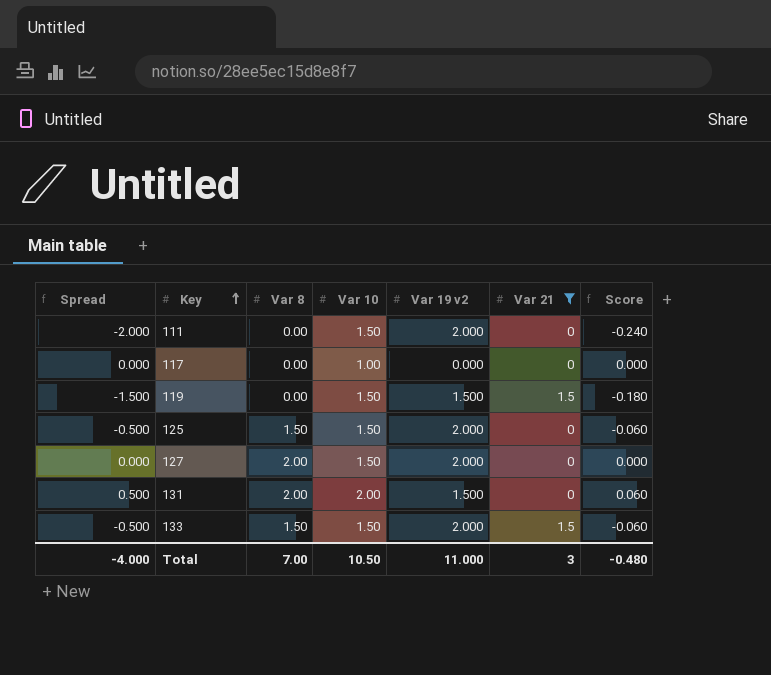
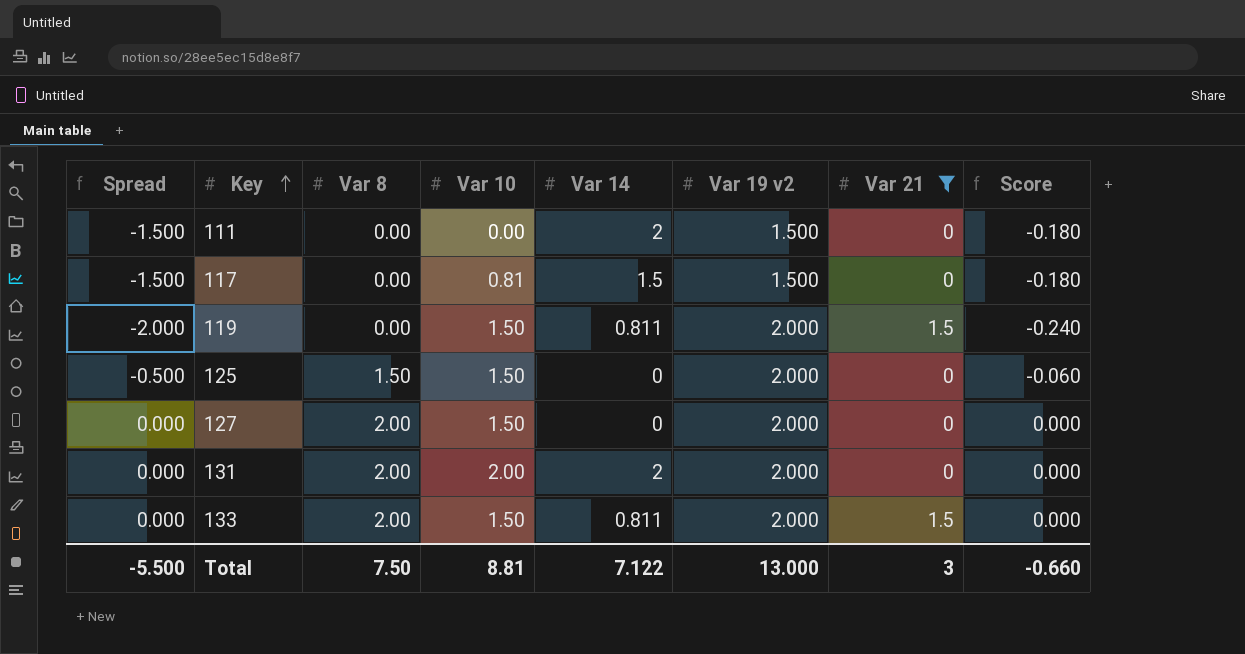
column Var 14 | position: none -> 5
111 | Spread: -2.000 -> -1.500
111 | Var 10: 1.50 -> 0.00
111 | Var 19 v2: 2.000 -> 1.500
111 | Score: -0.240 -> -0.180
117 | Spread: 0.000 -> -1.500
117 | Var 10: 1.00 -> 0.81
117 | Var 19 v2: 0.000 -> 1.500
117 | Score: 0.000 -> -0.180
119 | Spread: -1.500 -> -2.000
119 | Var 19 v2: 1.500 -> 2.000
119 | Score: -0.180 -> -0.240
131 | Spread: 0.500 -> 0.000
131 | Var 19 v2: 1.500 -> 2.000
131 | Score: 0.060 -> 0.000
133 | Spread: -0.500 -> 0.000
133 | Var 8: 1.50 -> 2.00
133 | Score: -0.060 -> 0.000
Total | Spread: -4.000 -> -5.500
Total | Var 8: 7.00 -> 7.50
Total | Var 10: 10.50 -> 8.81
Total | Var 19 v2: 11.000 -> 13.000
Total | Score: -0.480 -> -0.660

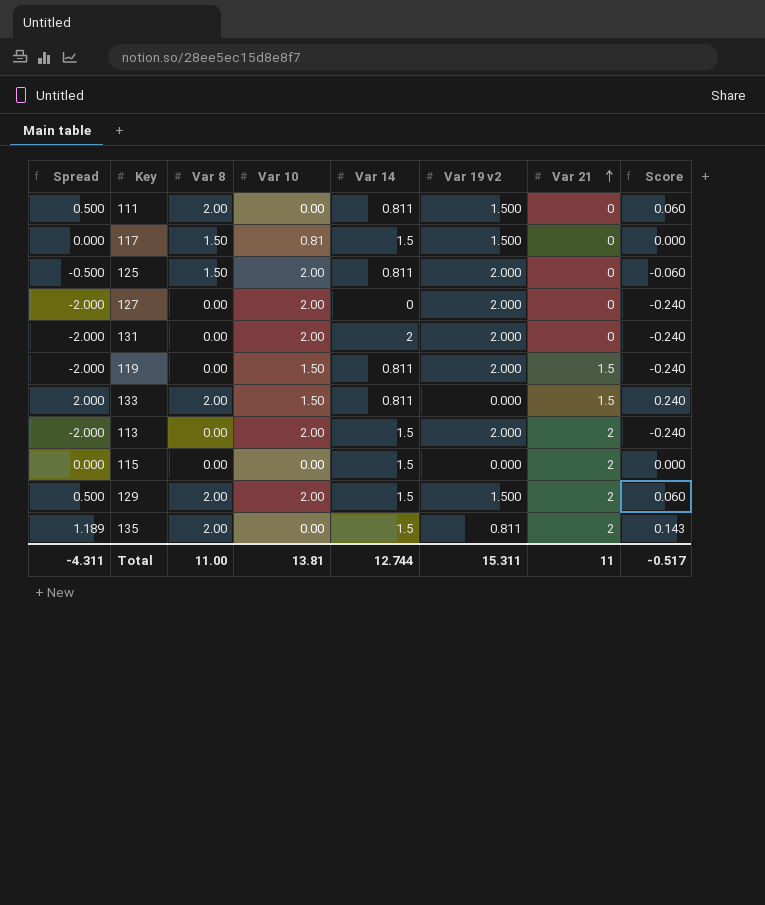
filter: Var 21 != 2 -> none
row order: Key ascending -> Var 21 ascending
111 | Spread: -1.500 -> 0.500
111 | Var 8: 0.00 -> 2.00
111 | Var 14: 2 -> 0.811
111 | Score: -0.180 -> 0.060
117 | Spread: -1.500 -> 0.000
117 | Var 8: 0.00 -> 1.50
117 | Score: -0.180 -> 0.000
125 | Var 10: 1.50 -> 2.00
125 | Var 14: 0 -> 0.811
127 | Spread: 0.000 -> -2.000
127 | Var 8: 2.00 -> 0.00
127 | Var 10: 1.50 -> 2.00
127 | Score: 0.000 -> -0.240
131 | Spread: 0.000 -> -2.000
131 | Var 8: 2.00 -> 0.00
131 | Score: 0.000 -> -0.240
133 | Spread: 0.000 -> 2.000
133 | Var 19 v2: 2.000 -> 0.000
133 | Score: 0.000 -> 0.240
Total | Spread: -5.500 -> -4.311
Total | Var 8: 7.50 -> 11.00
Total | Var 10: 8.81 -> 13.81
Total | Var 14: 7.122 -> 12.744
Total | Var 19 v2: 13.000 -> 15.311
Total | Var 21: 3 -> 11
Total | Score: -0.660 -> -0.517

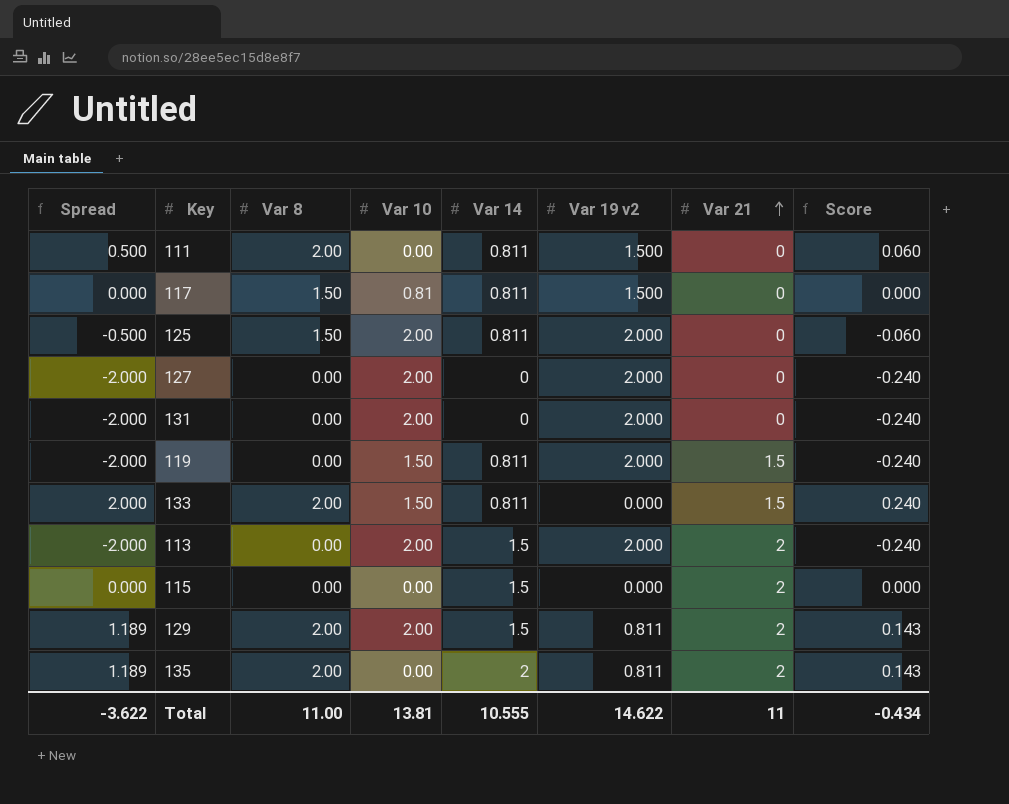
117 | Var 14: 1.5 -> 0.811
131 | Var 14: 2 -> 0
129 | Spread: 0.500 -> 1.189
129 | Var 19 v2: 1.500 -> 0.811
129 | Score: 0.060 -> 0.143
135 | Var 14: 1.5 -> 2
Total | Spread: -4.311 -> -3.622
Total | Var 14: 12.744 -> 10.555
Total | Var 19 v2: 15.311 -> 14.622
Total | Score: -0.517 -> -0.434

